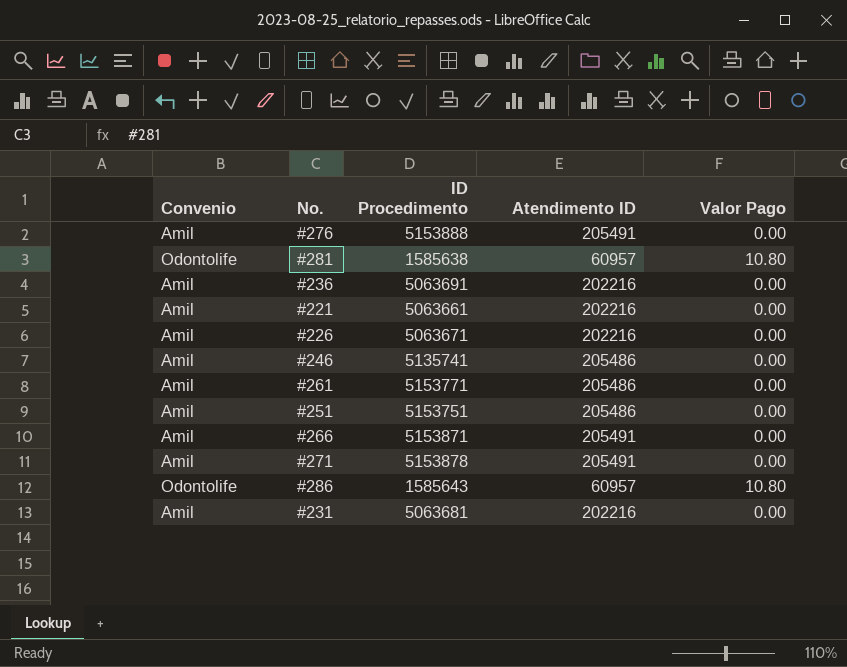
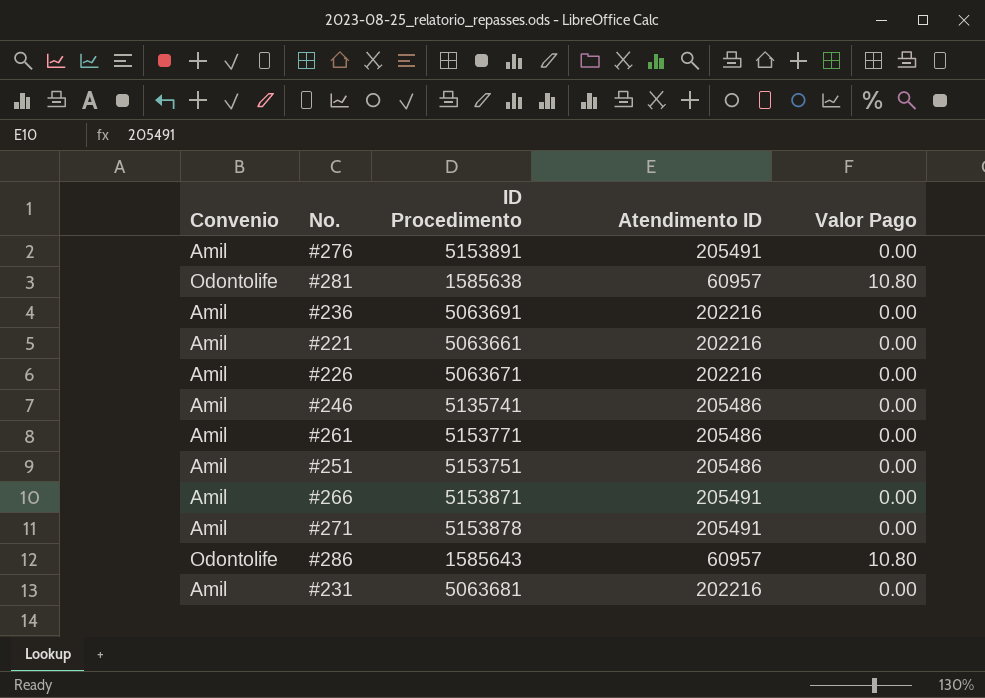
#276 | ID Procedimento: 5153888 -> 5153891

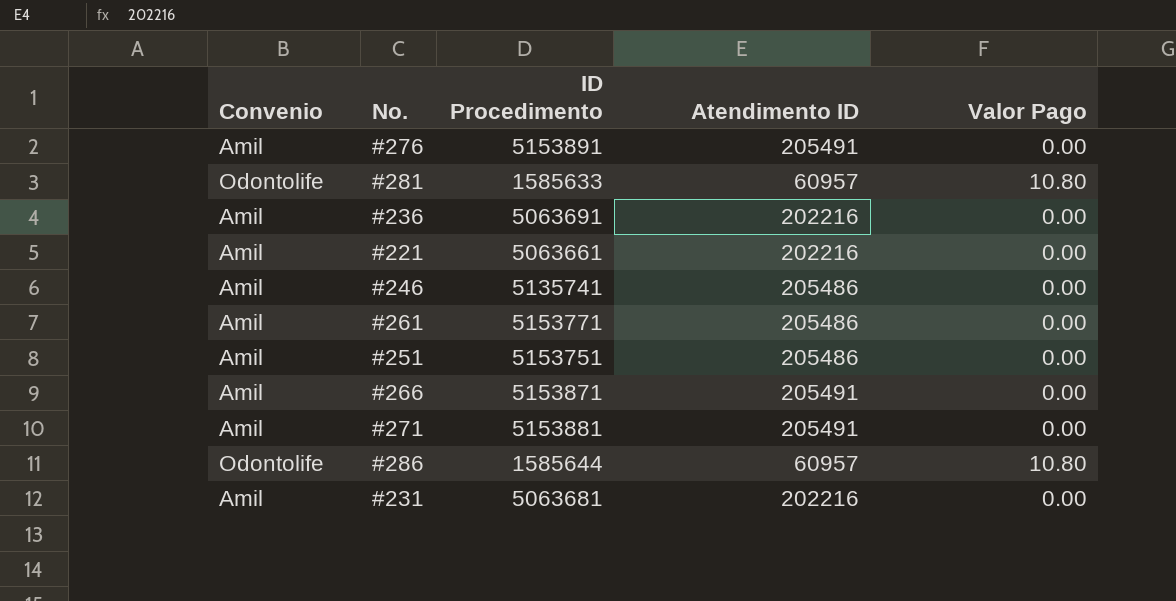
row #226: Amil | 5063671 | 202216 | 0.00 -> none
#281 | ID Procedimento: 1585638 -> 1585633
#271 | ID Procedimento: 5153878 -> 5153881
#286 | ID Procedimento: 1585643 -> 1585644

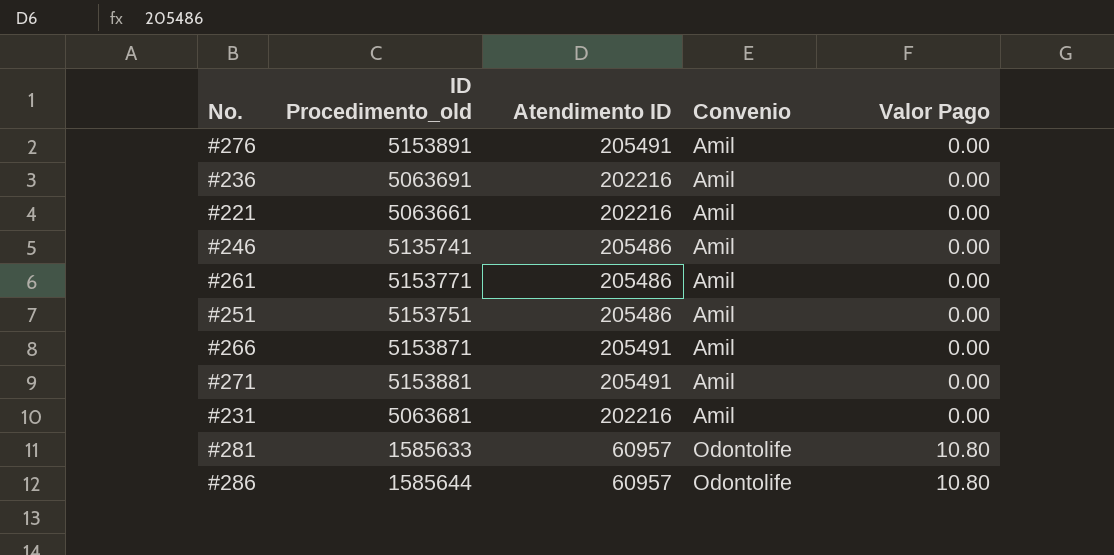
row order: none -> Convenio ascending
column name: ID Procedimento -> ID Procedimento_old
column Convenio | position: 1 -> 4

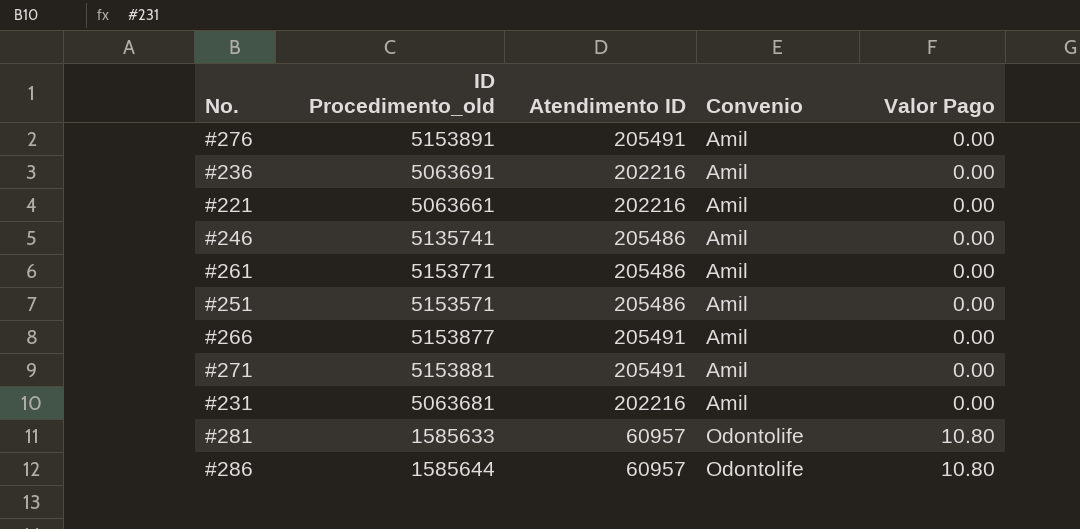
#251 | ID Procedimento_old: 5153751 -> 5153571
#266 | ID Procedimento_old: 5153871 -> 5153877

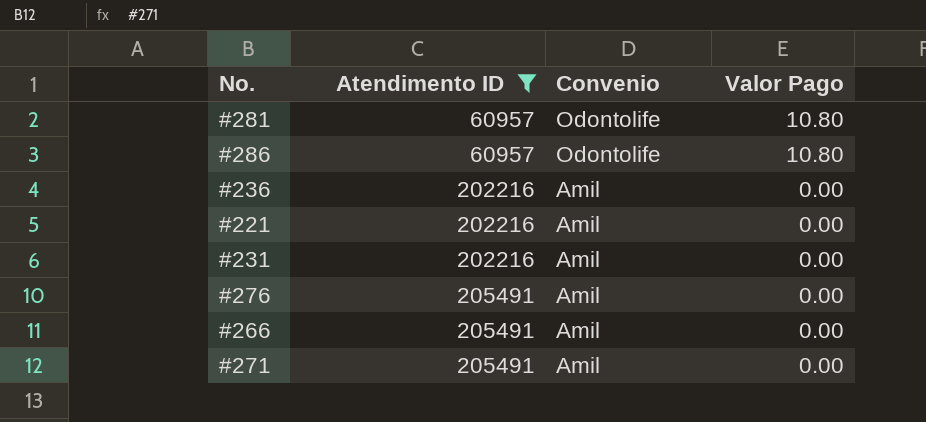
filter: none -> Atendimento ID != 205486
row order: Convenio ascending -> Atendimento ID ascending
column ID Procedimento_old | position: 2 -> none

